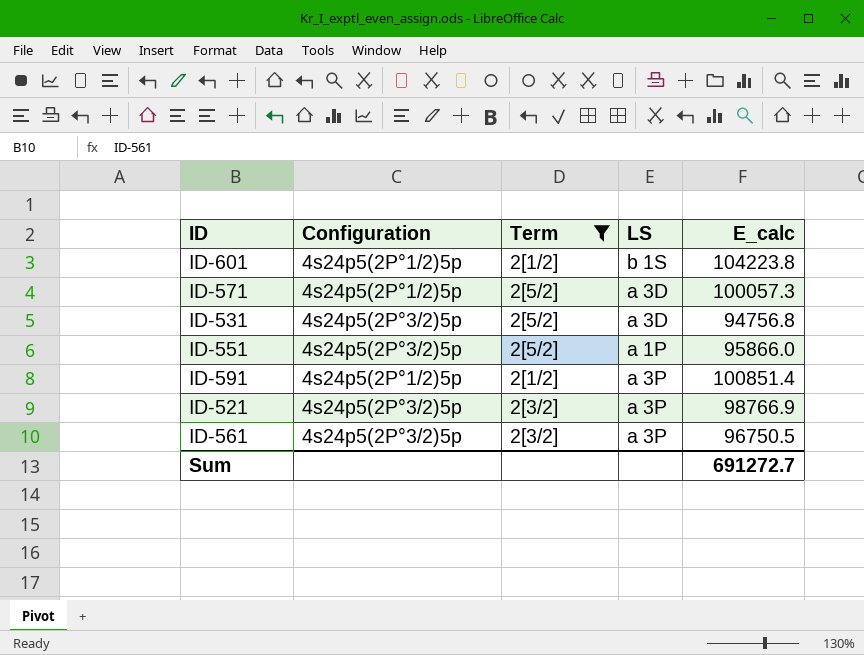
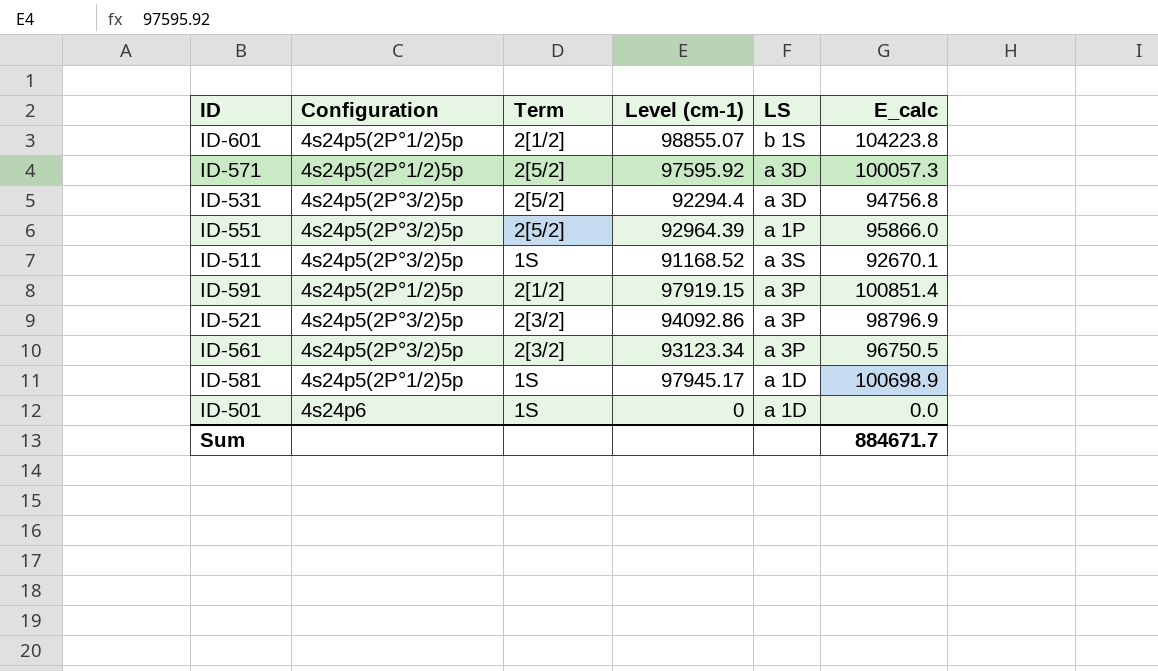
filter: Term != 1S -> none
column Level (cm-1) | position: none -> 4
ID-521 | E_calc: 98766.9 -> 98796.9
Sum | E_calc: 691272.7 -> 884671.7

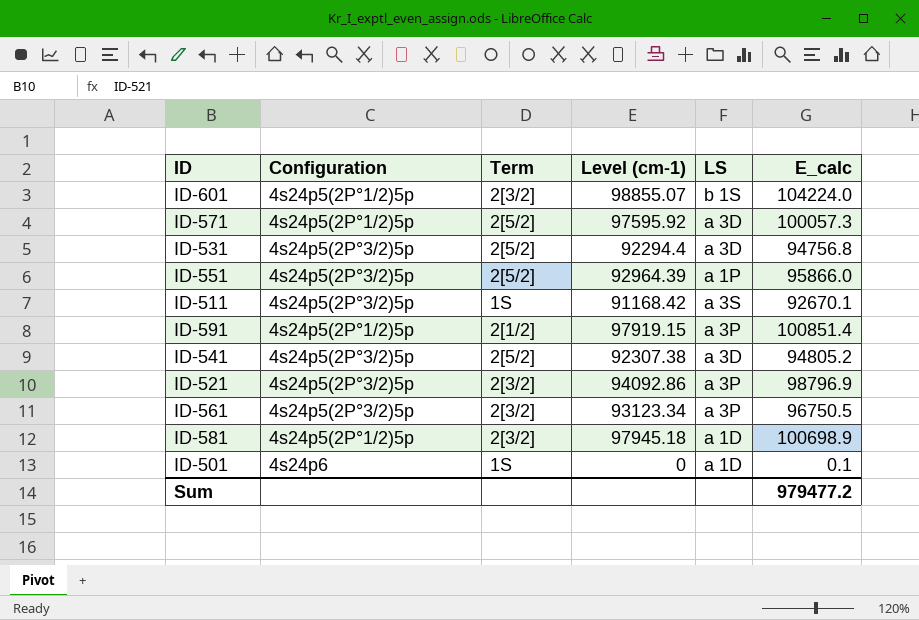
ID-601 | Term: 2[1/2] -> 2[3/2]
ID-601 | E_calc: 104223.8 -> 104224.0
ID-511 | Level (cm-1): 91168.52 -> 91168.42
row ID-541: none -> 4s24p5(2P°3/2)5p | 2[5/2] | 92307.38 | a 3D | 94805.2
ID-581 | Term: 1S -> 2[3/2]
ID-581 | Level (cm-1): 97945.17 -> 97945.18
ID-501 | E_calc: 0.0 -> 0.1
Sum | E_calc: 884671.7 -> 979477.2

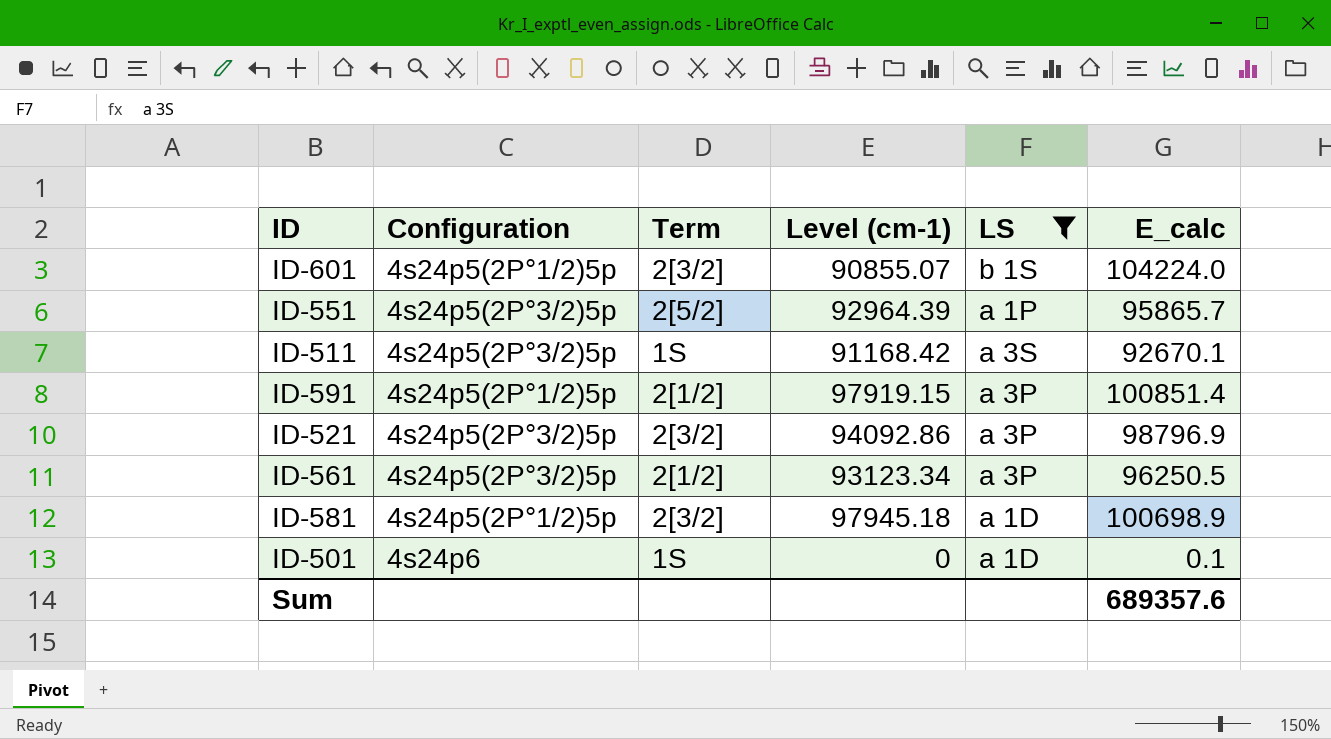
filter: none -> LS != a 3D
ID-601 | Level (cm-1): 98855.07 -> 90855.07
ID-551 | E_calc: 95866.0 -> 95865.7
ID-561 | Term: 2[3/2] -> 2[1/2]
ID-561 | E_calc: 96750.5 -> 96250.5
Sum | E_calc: 979477.2 -> 689357.6

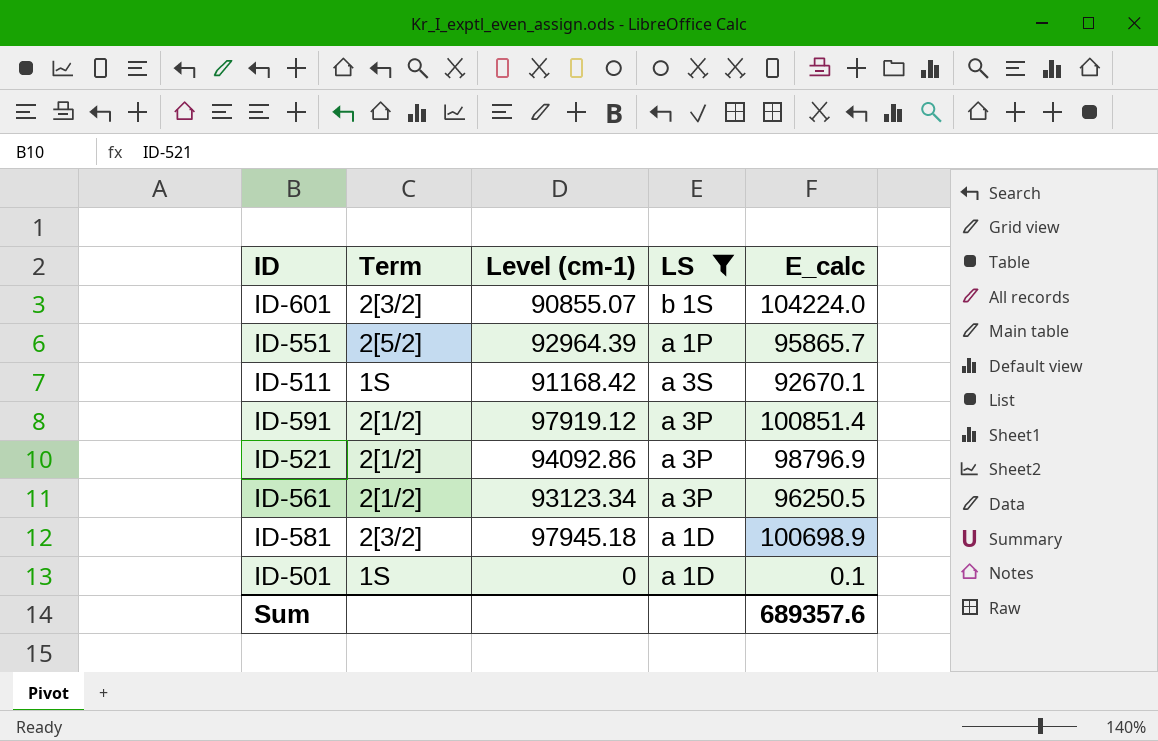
column Configuration | position: 2 -> none
ID-591 | Level (cm-1): 97919.15 -> 97919.12
ID-521 | Term: 2[3/2] -> 2[1/2]

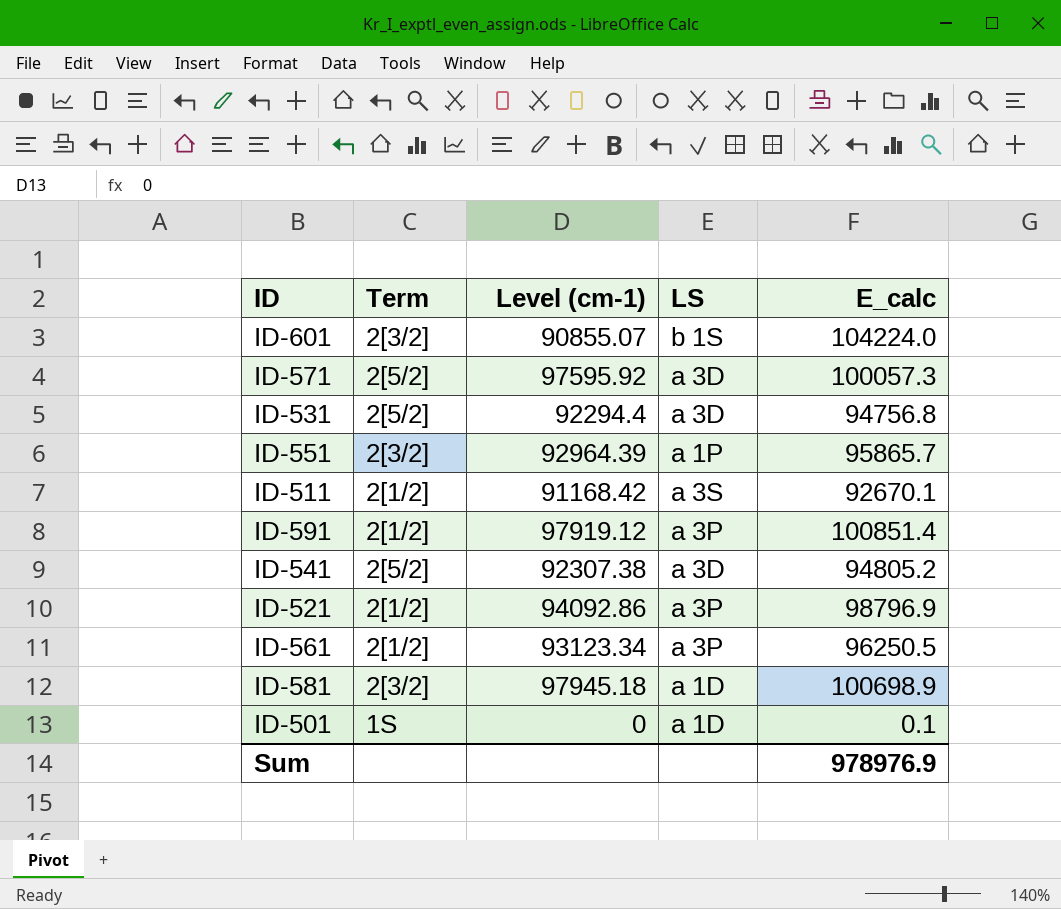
filter: LS != a 3D -> none
ID-551 | Term: 2[5/2] -> 2[3/2]
ID-511 | Term: 1S -> 2[1/2]
Sum | E_calc: 689357.6 -> 978976.9

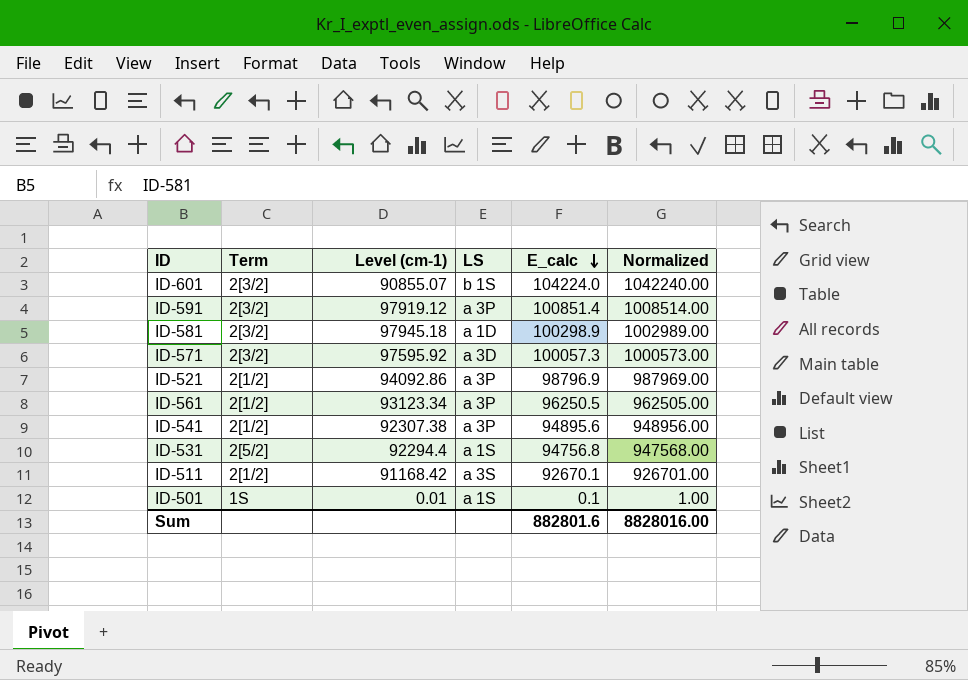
row order: none -> E_calc descending
column Normalized | formula: none -> [E_calc] * 10
row ID-551: 2[3/2] | 92964.39 | a 1P | 95865.7 -> none
ID-591 | Term: 2[1/2] -> 2[3/2]
ID-581 | E_calc: 100698.9 -> 100298.9
ID-571 | Term: 2[5/2] -> 2[3/2]
ID-541 | Term: 2[5/2] -> 2[1/2]
ID-541 | LS: a 3D -> a 3P
ID-541 | E_calc: 94805.2 -> 94895.6
ID-531 | LS: a 3D -> a 1S
ID-501 | Level (cm-1): 0 -> 0.01
ID-501 | LS: a 1D -> a 1S
Sum | E_calc: 978976.9 -> 882801.6

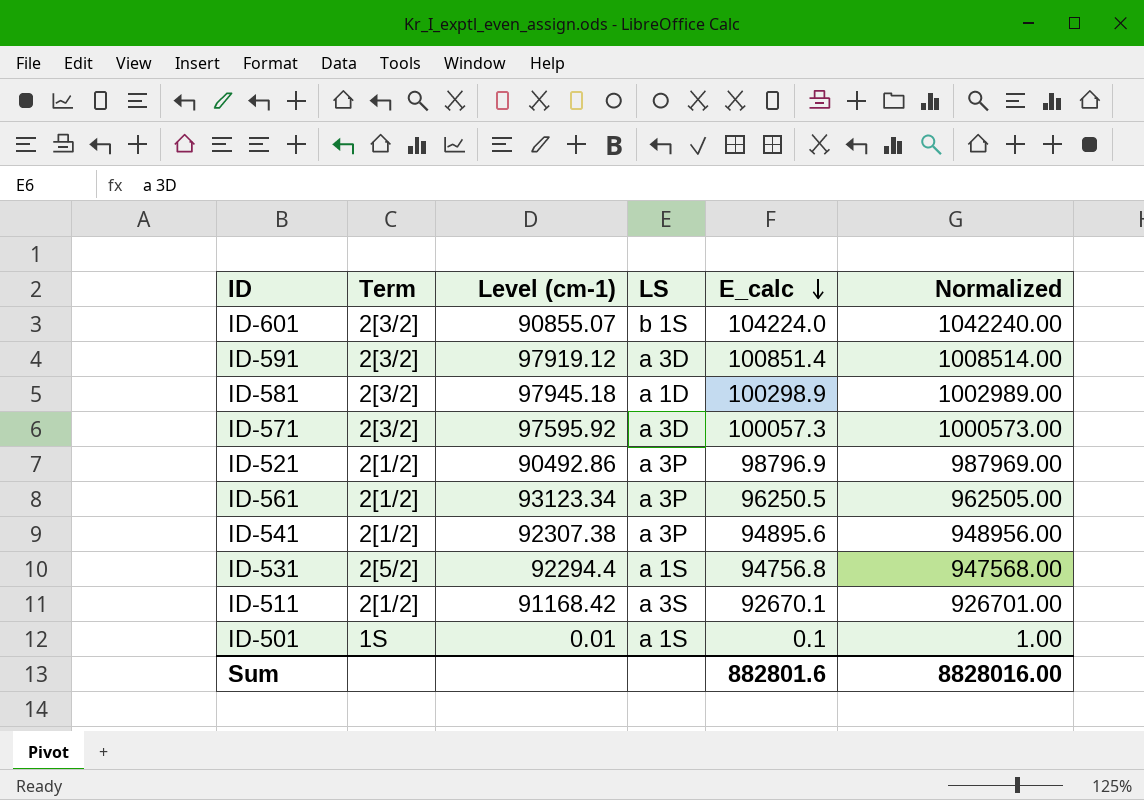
ID-591 | LS: a 3P -> a 3D
ID-521 | Level (cm-1): 94092.86 -> 90492.86

